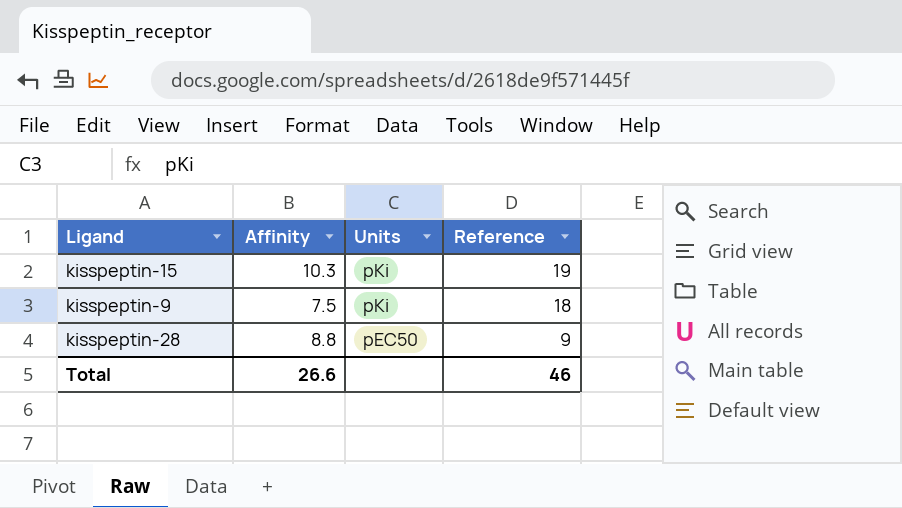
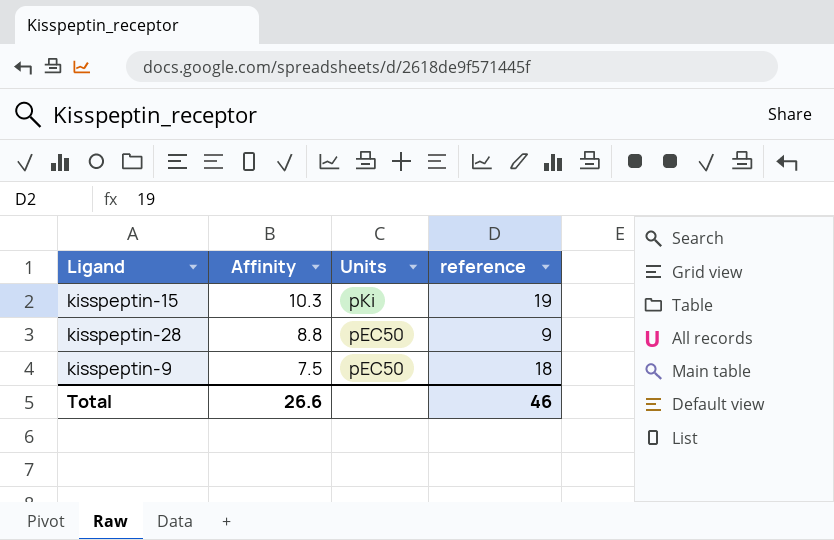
row order: Units descending -> Affinity descending
column name: Reference -> reference
kisspeptin-9 | Units: pKi -> pEC50

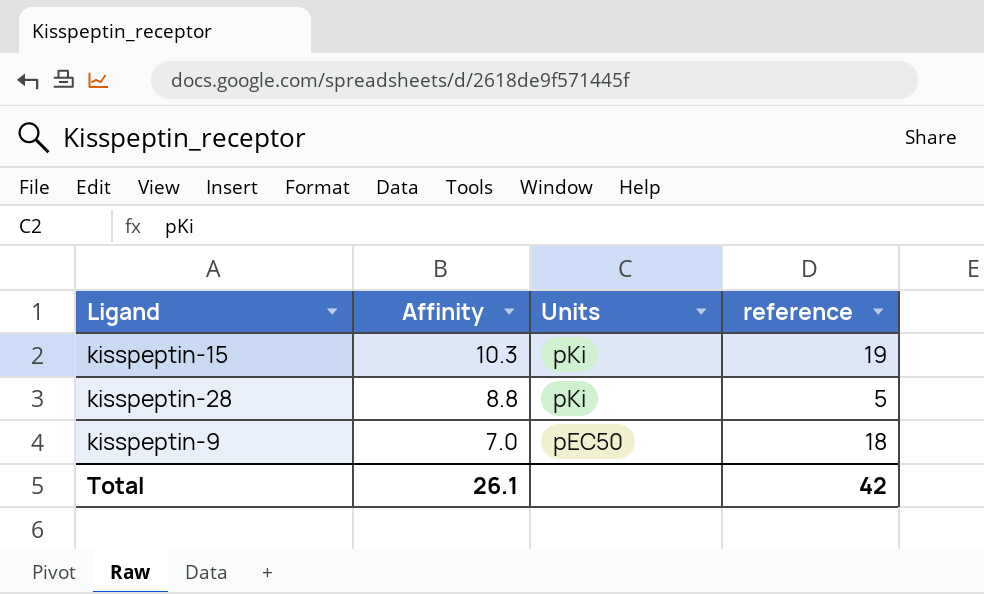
kisspeptin-28 | Units: pEC50 -> pKi
kisspeptin-28 | reference: 9 -> 5
kisspeptin-9 | Affinity: 7.5 -> 7.0
Total | Affinity: 26.6 -> 26.1
Total | reference: 46 -> 42

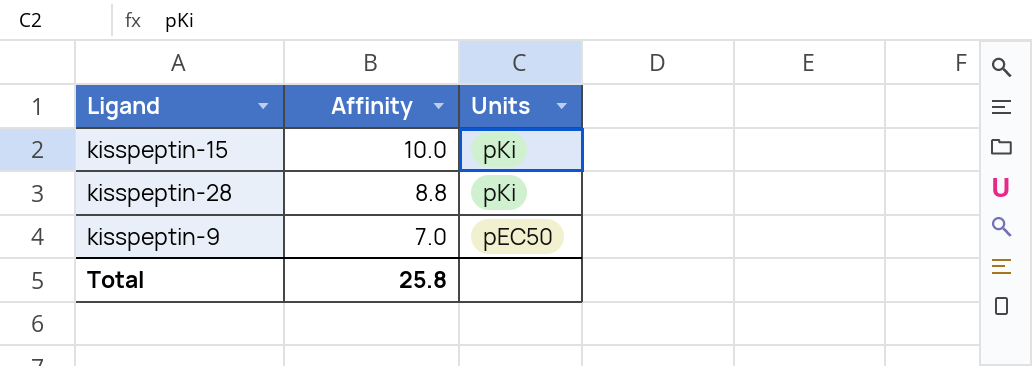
column reference | position: 4 -> none
kisspeptin-15 | Affinity: 10.3 -> 10.0
Total | Affinity: 26.1 -> 25.8

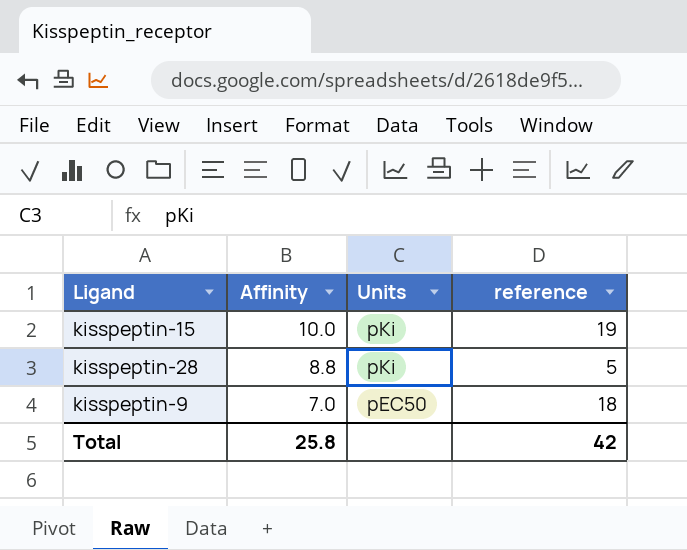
column reference | position: none -> 4

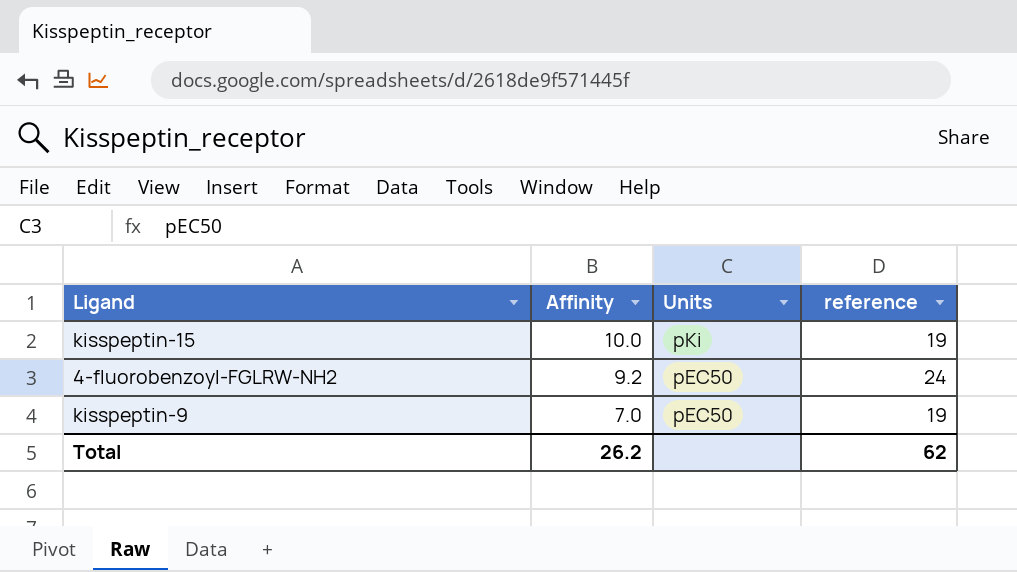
row kisspeptin-28: 8.8 | pKi | 5 -> none
row 4-fluorobenzoyl-FGLRW-NH2: none -> 9.2 | pEC50 | 24
kisspeptin-9 | reference: 18 -> 19
Total | Affinity: 25.8 -> 26.2
Total | reference: 42 -> 62

